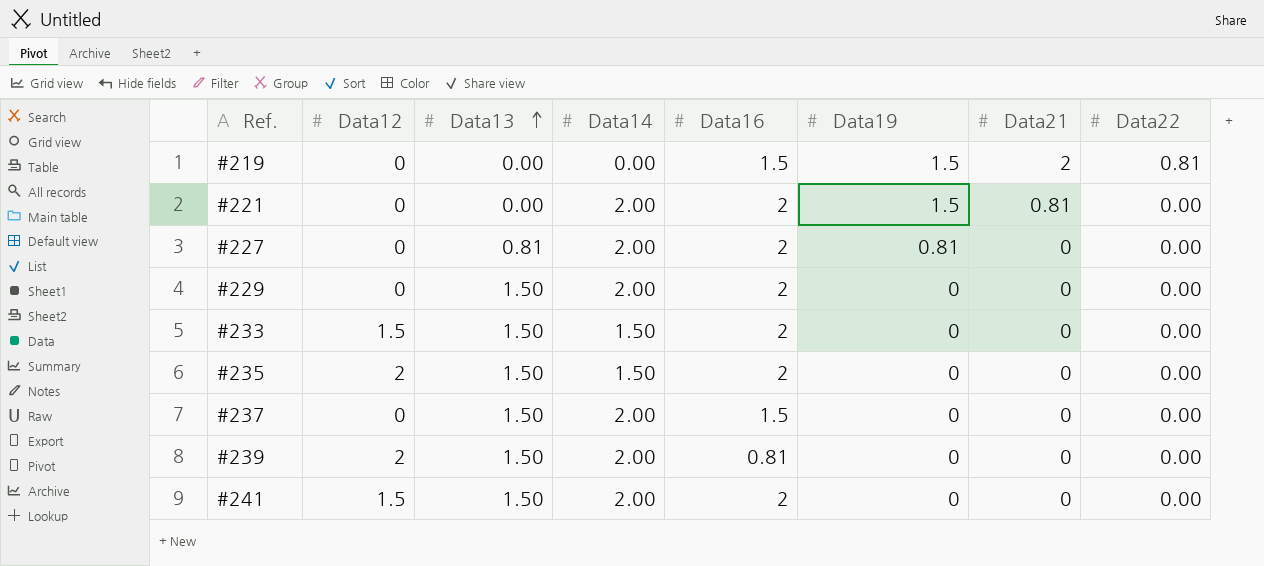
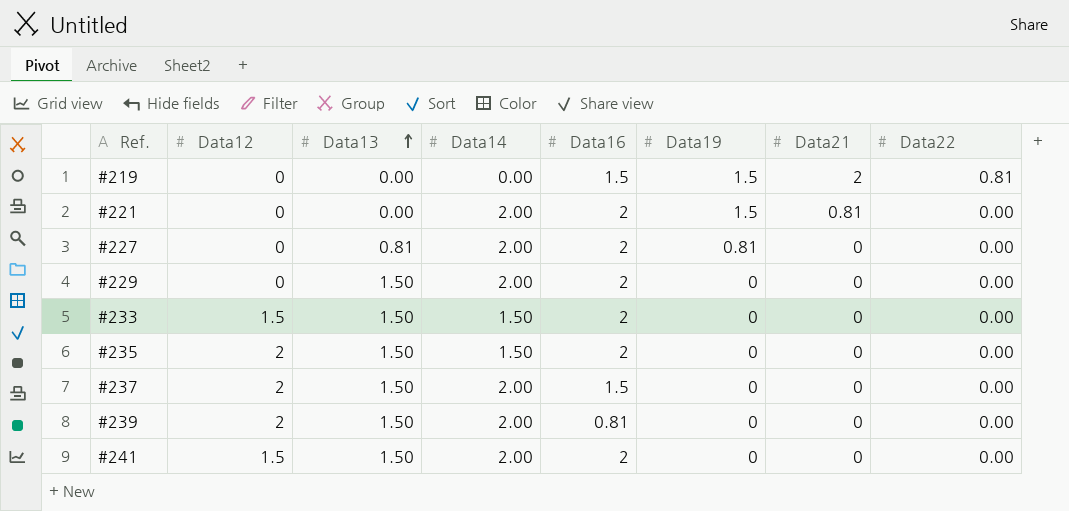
#237 | Data12: 0 -> 2

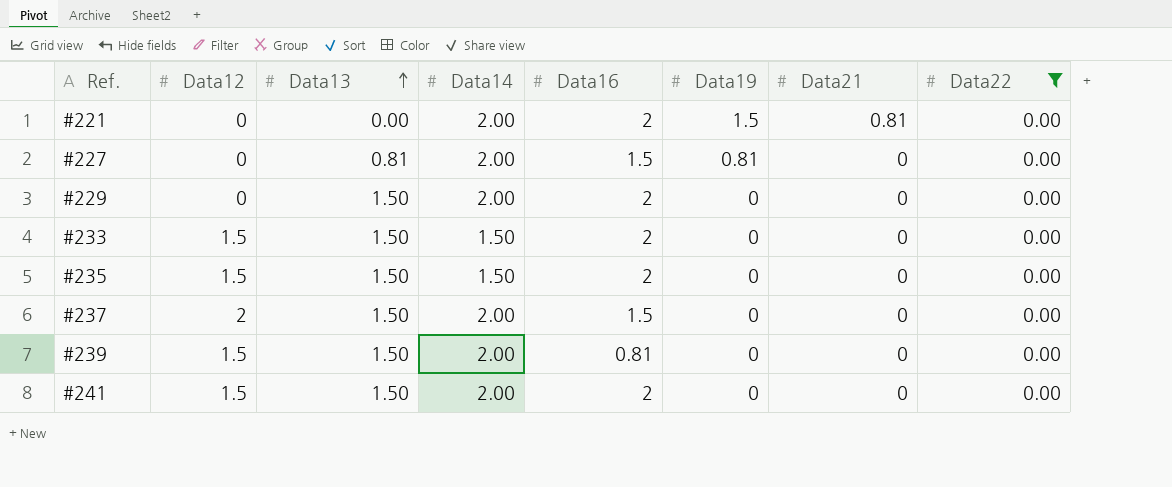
filter: none -> Data22 = 0.00
#227 | Data16: 2 -> 1.5
#235 | Data12: 2 -> 1.5
#239 | Data12: 2 -> 1.5

